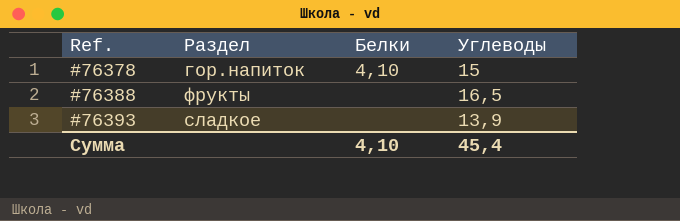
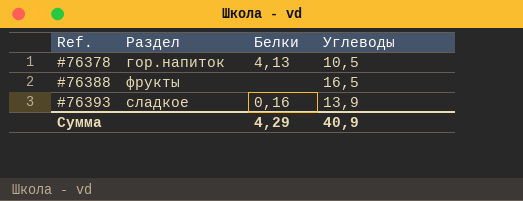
#76378 | Белки: 4,10 -> 4,13
#76378 | Углеводы: 15 -> 10,5
#76393 | Белки: none -> 0,16
Сумма | Белки: 4,10 -> 4,29
Сумма | Углеводы: 45,4 -> 40,9

